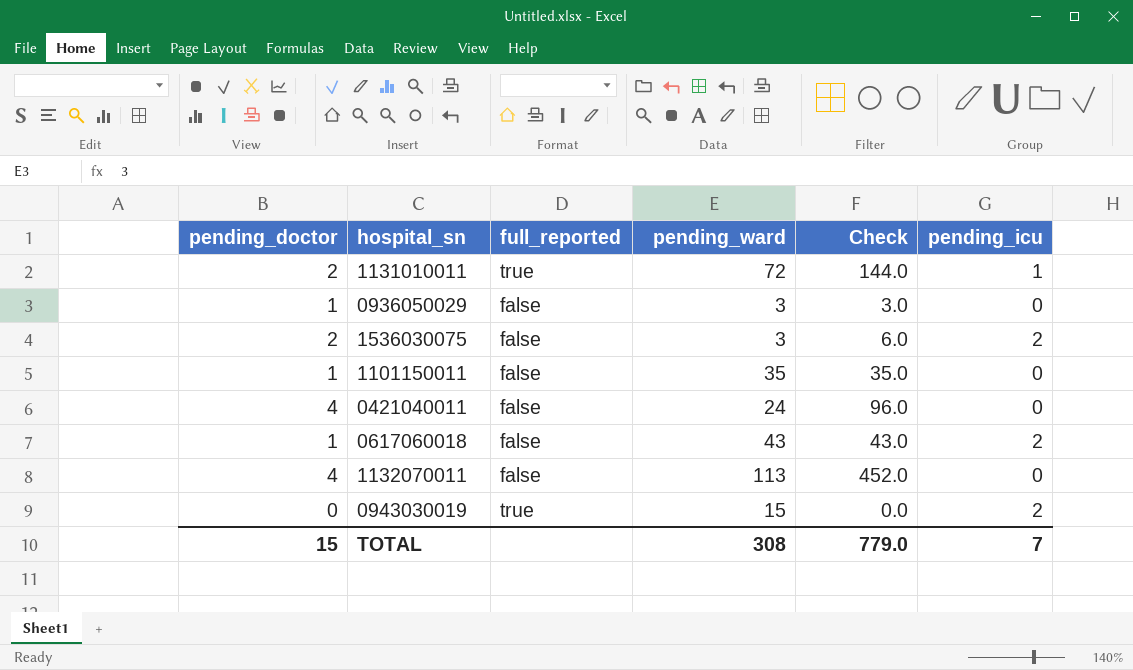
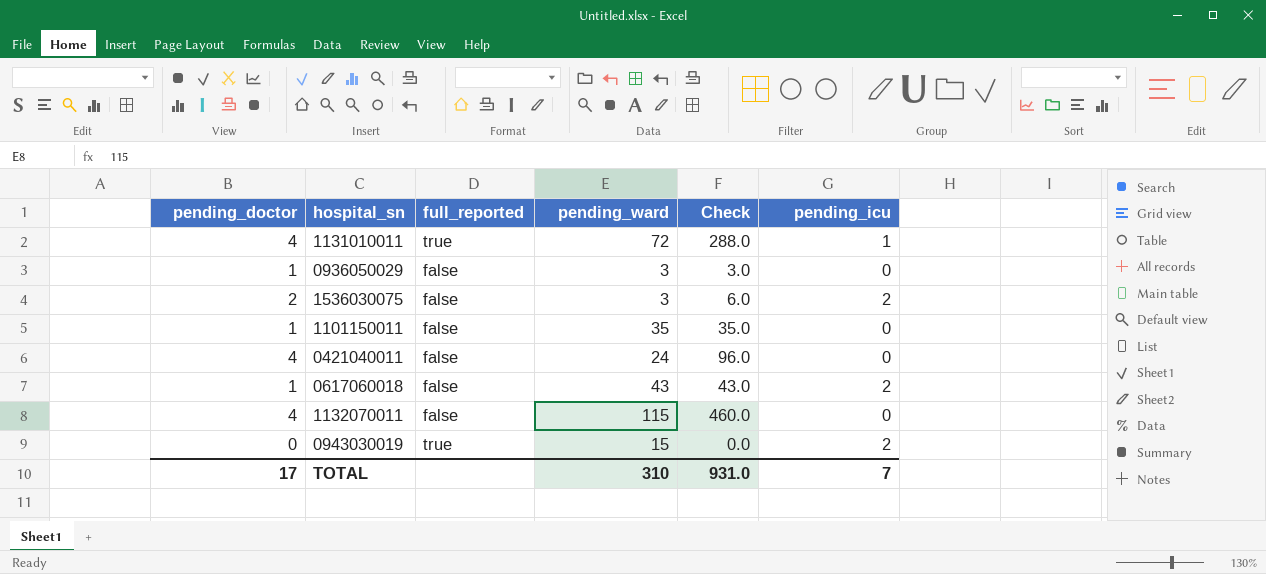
1131010011 | pending_doctor: 2 -> 4
1131010011 | Check: 144.0 -> 288.0
1132070011 | pending_ward: 113 -> 115
1132070011 | Check: 452.0 -> 460.0
TOTAL | pending_doctor: 15 -> 17
TOTAL | pending_ward: 308 -> 310
TOTAL | Check: 779.0 -> 931.0

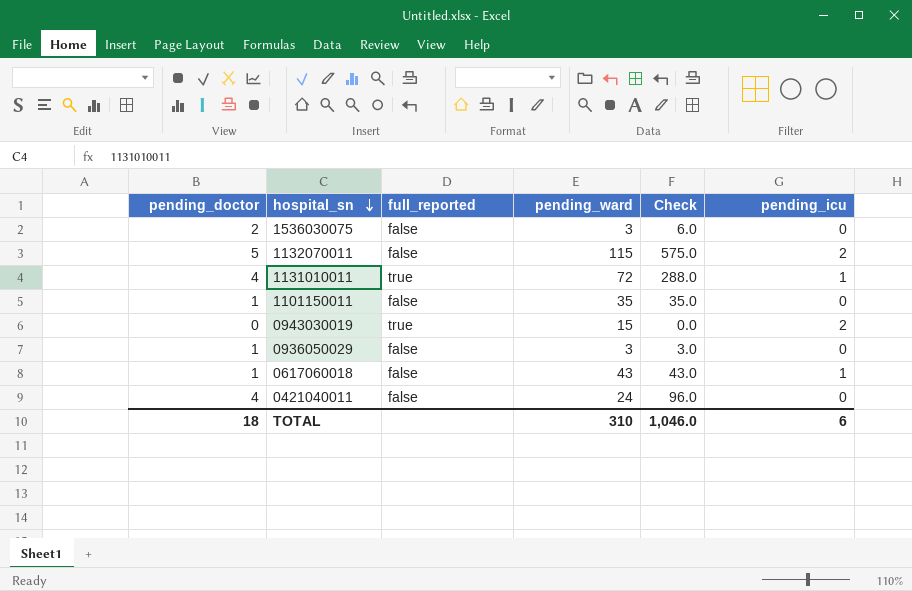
row order: none -> hospital_sn descending
1536030075 | pending_icu: 2 -> 0
1132070011 | pending_doctor: 4 -> 5
1132070011 | Check: 460.0 -> 575.0
1132070011 | pending_icu: 0 -> 2
0617060018 | pending_icu: 2 -> 1
TOTAL | pending_doctor: 17 -> 18
TOTAL | Check: 931.0 -> 1,046.0
TOTAL | pending_icu: 7 -> 6

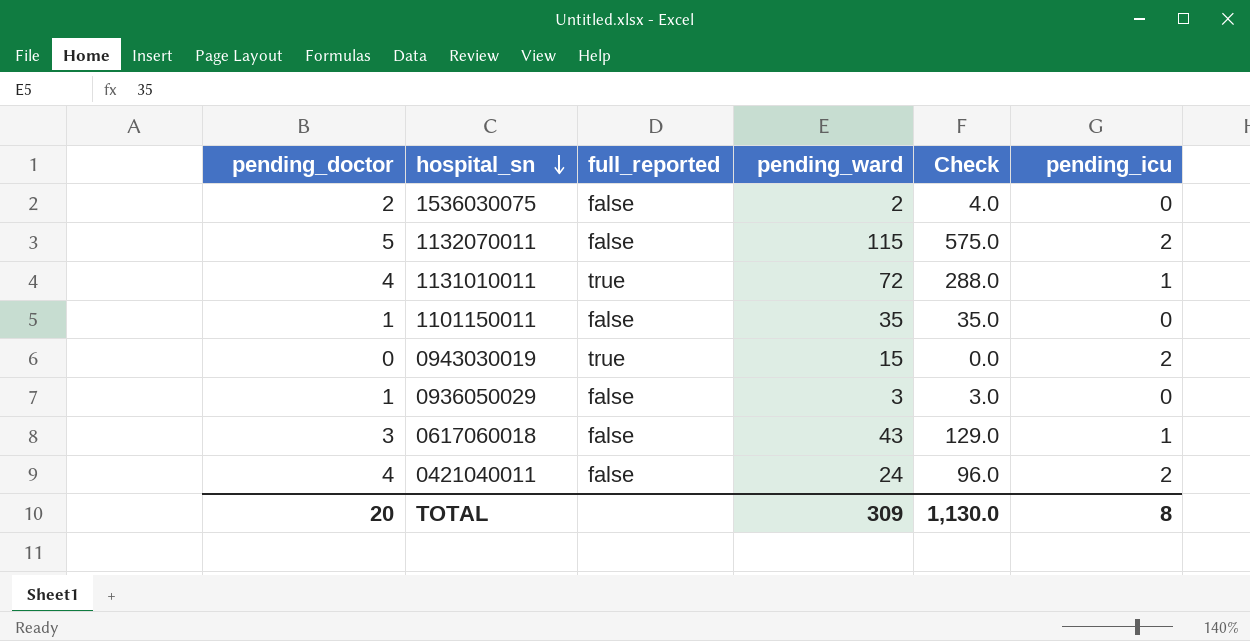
1536030075 | pending_ward: 3 -> 2
1536030075 | Check: 6.0 -> 4.0
0617060018 | pending_doctor: 1 -> 3
0617060018 | Check: 43.0 -> 129.0
0421040011 | pending_icu: 0 -> 2
TOTAL | pending_doctor: 18 -> 20
TOTAL | pending_ward: 310 -> 309
TOTAL | Check: 1,046.0 -> 1,130.0
TOTAL | pending_icu: 6 -> 8

